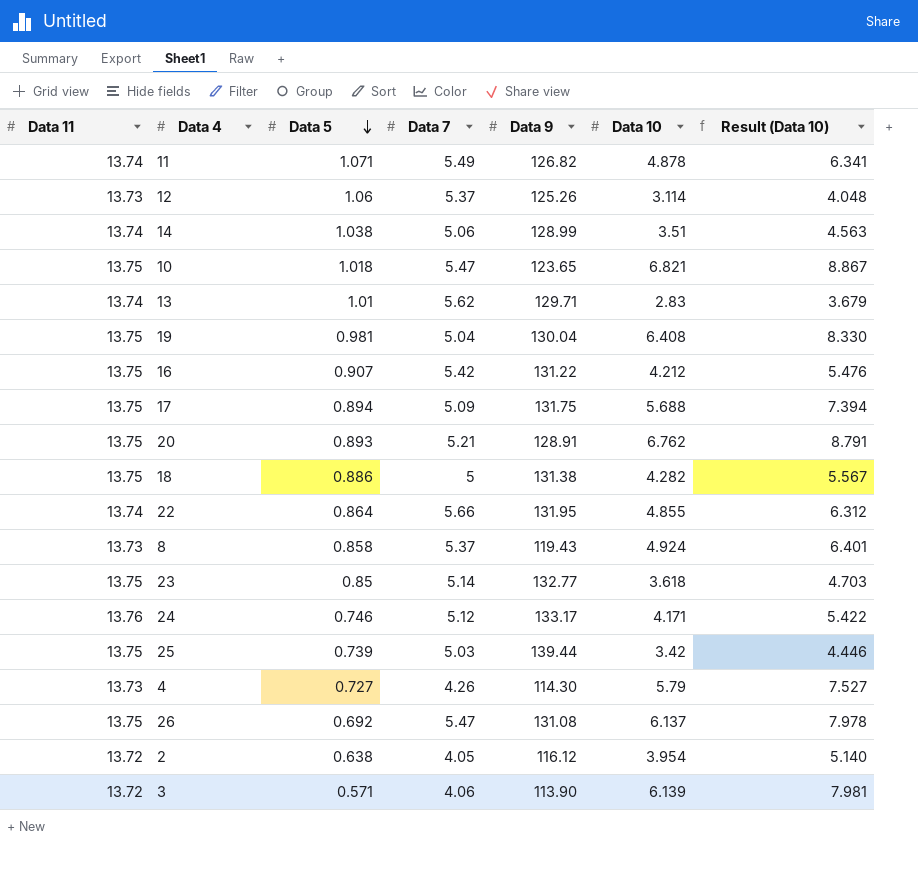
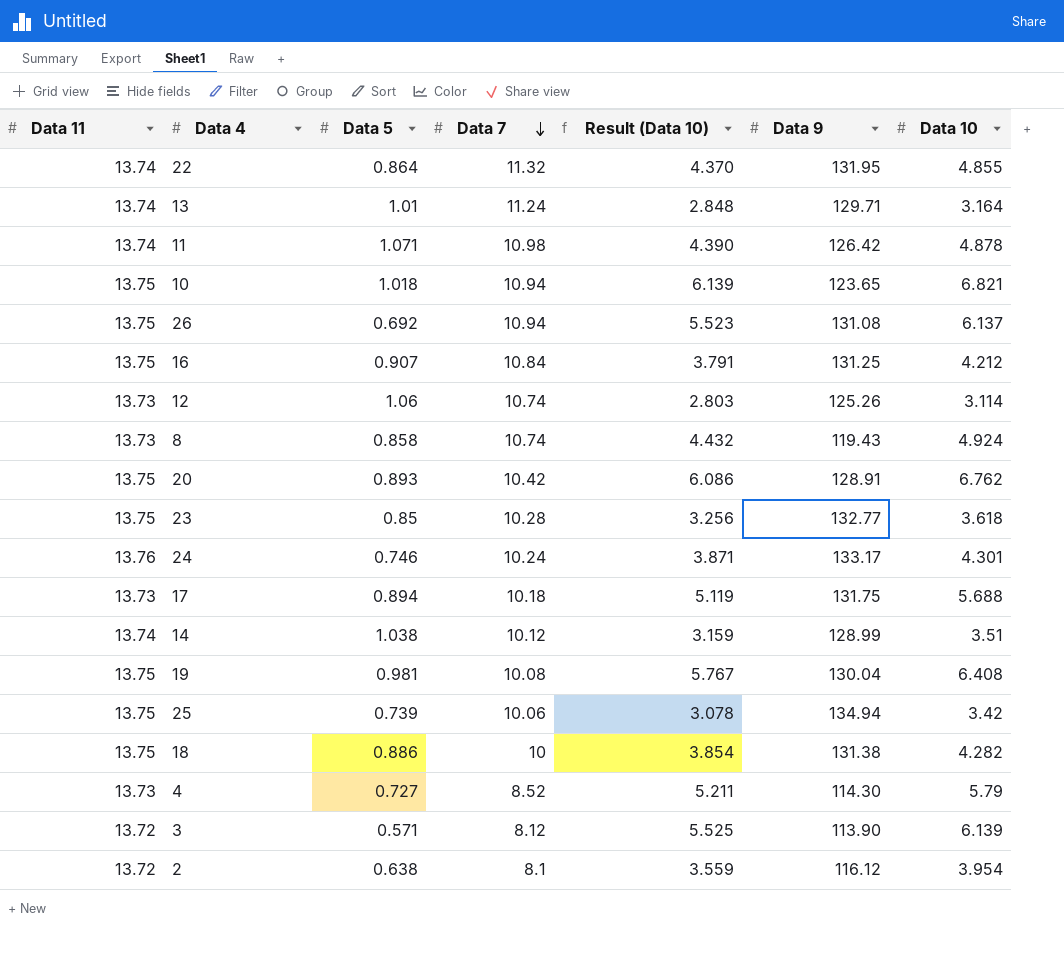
row order: Data 5 descending -> Data 7 descending
column Result (Data 10) | formula: [Data 10] * 1.3 -> [Data 10] * 0.9
column Result (Data 10) | position: 7 -> 5
22 | Data 7: 5.66 -> 11.32
13 | Data 7: 5.62 -> 11.24
13 | Data 10: 2.83 -> 3.164
11 | Data 7: 5.49 -> 10.98
11 | Data 9: 126.82 -> 126.42
10 | Data 7: 5.47 -> 10.94
26 | Data 7: 5.47 -> 10.94
16 | Data 7: 5.42 -> 10.84
16 | Data 9: 131.22 -> 131.25
12 | Data 7: 5.37 -> 10.74
8 | Data 7: 5.37 -> 10.74
20 | Data 7: 5.21 -> 10.42
23 | Data 7: 5.14 -> 10.28
24 | Data 7: 5.12 -> 10.24
24 | Data 10: 4.171 -> 4.301
17 | Data 11: 13.75 -> 13.73
17 | Data 7: 5.09 -> 10.18
14 | Data 7: 5.06 -> 10.12
19 | Data 7: 5.04 -> 10.08
25 | Data 7: 5.03 -> 10.06
25 | Data 9: 139.44 -> 134.94
18 | Data 7: 5 -> 10
4 | Data 7: 4.26 -> 8.52
3 | Data 7: 4.06 -> 8.12
2 | Data 7: 4.05 -> 8.1

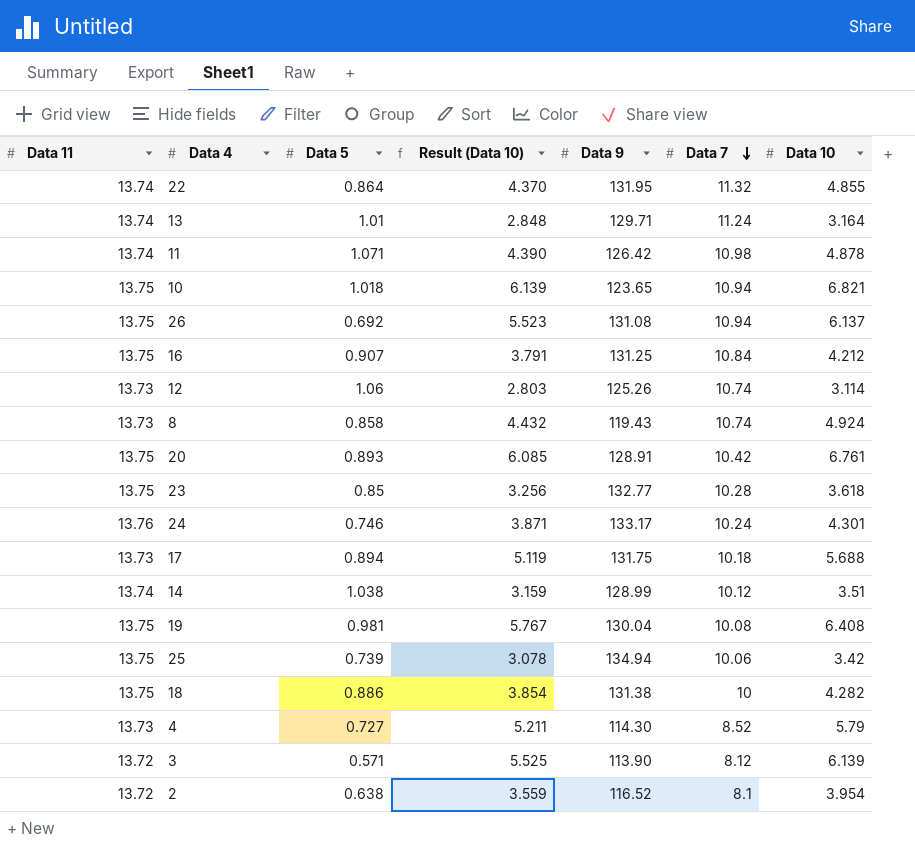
column Data 7 | position: 4 -> 6
20 | Result (Data 10): 6.086 -> 6.085
20 | Data 10: 6.762 -> 6.761
2 | Data 9: 116.12 -> 116.52

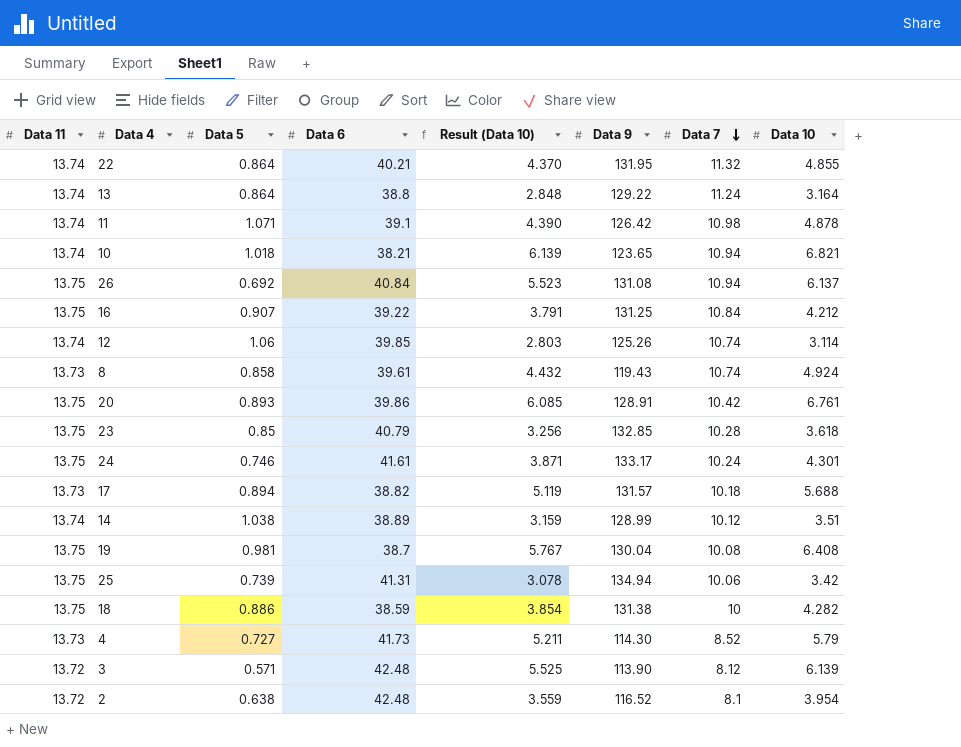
column Data 6 | position: none -> 4
13 | Data 5: 1.01 -> 0.864
13 | Data 9: 129.71 -> 129.22
10 | Data 11: 13.75 -> 13.74
12 | Data 11: 13.73 -> 13.74
23 | Data 9: 132.77 -> 132.85
24 | Data 11: 13.76 -> 13.75
17 | Data 9: 131.75 -> 131.57

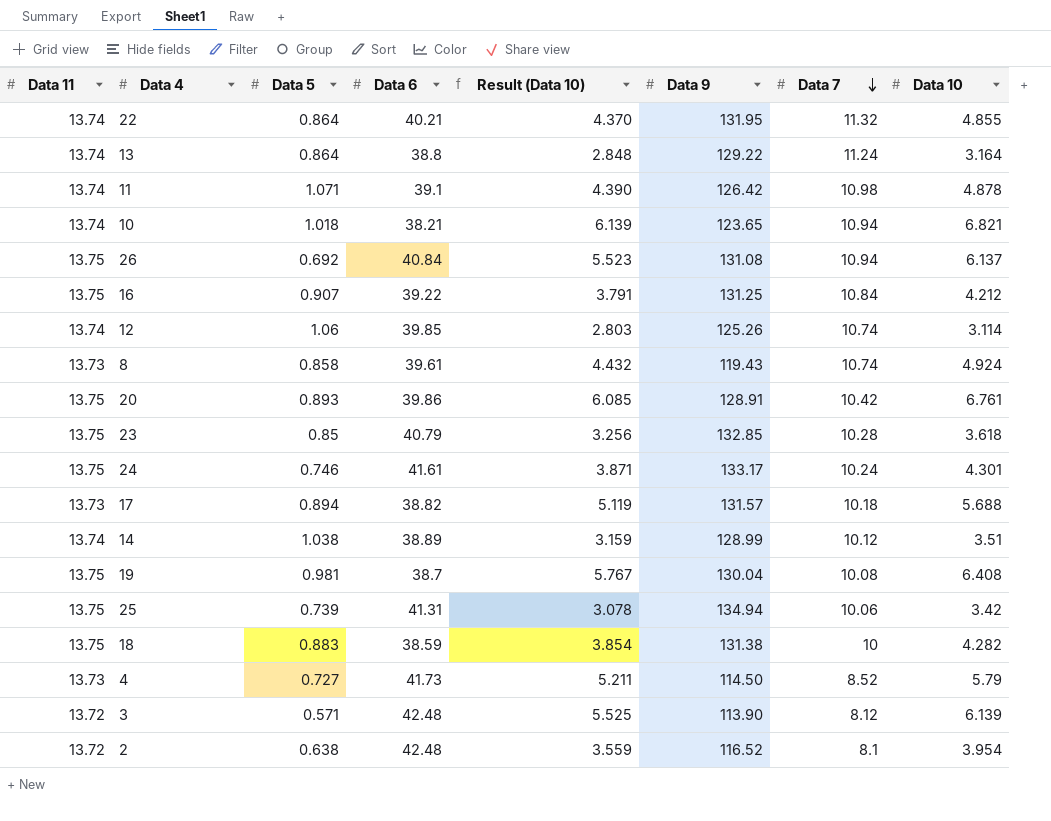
18 | Data 5: 0.886 -> 0.883
4 | Data 9: 114.30 -> 114.50

